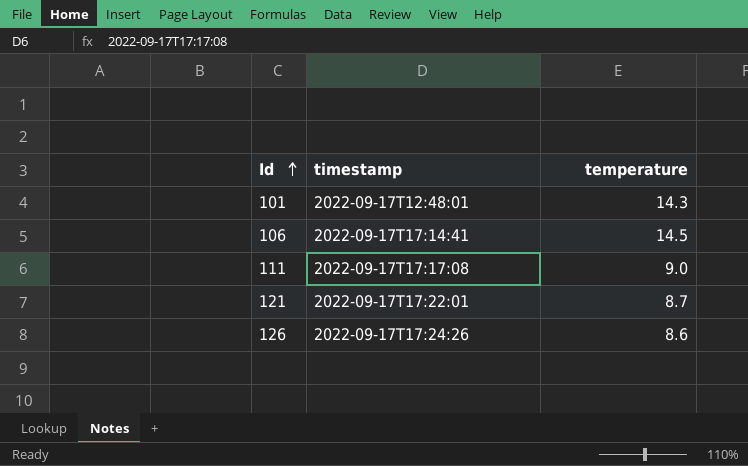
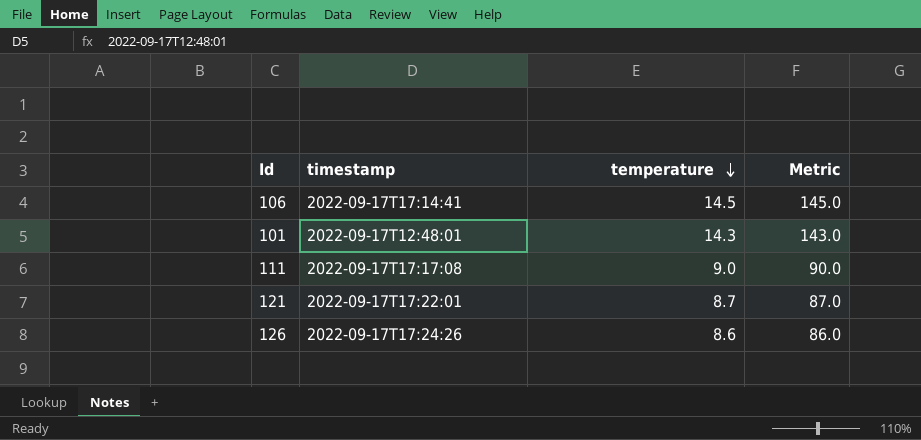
row order: Id ascending -> temperature descending
column Metric | formula: none -> [temperature] * 10

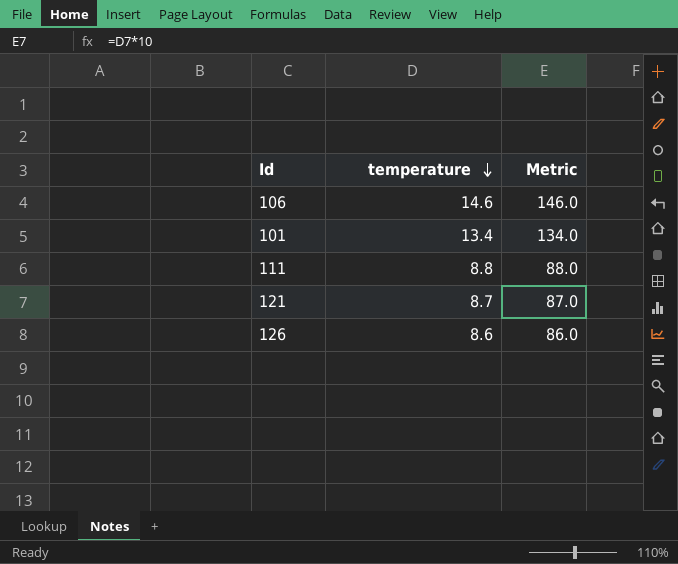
column timestamp | position: 2 -> none
106 | temperature: 14.5 -> 14.6
106 | Metric: 145.0 -> 146.0
101 | temperature: 14.3 -> 13.4
101 | Metric: 143.0 -> 134.0
111 | temperature: 9.0 -> 8.8
111 | Metric: 90.0 -> 88.0

